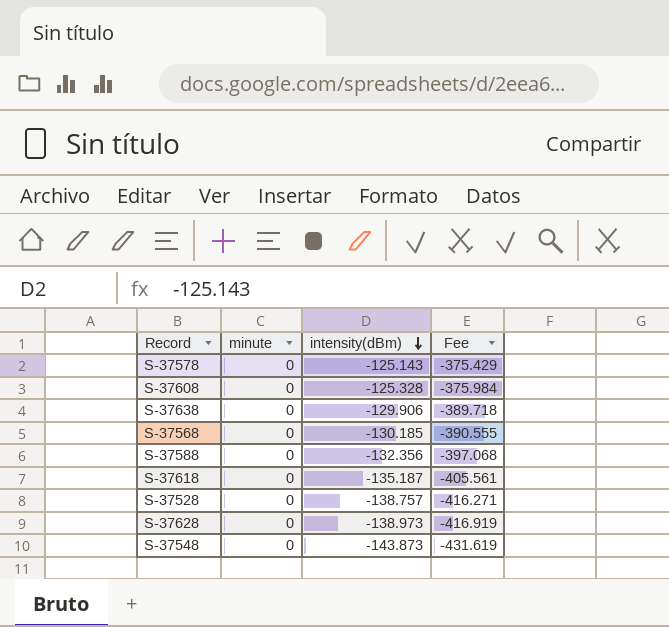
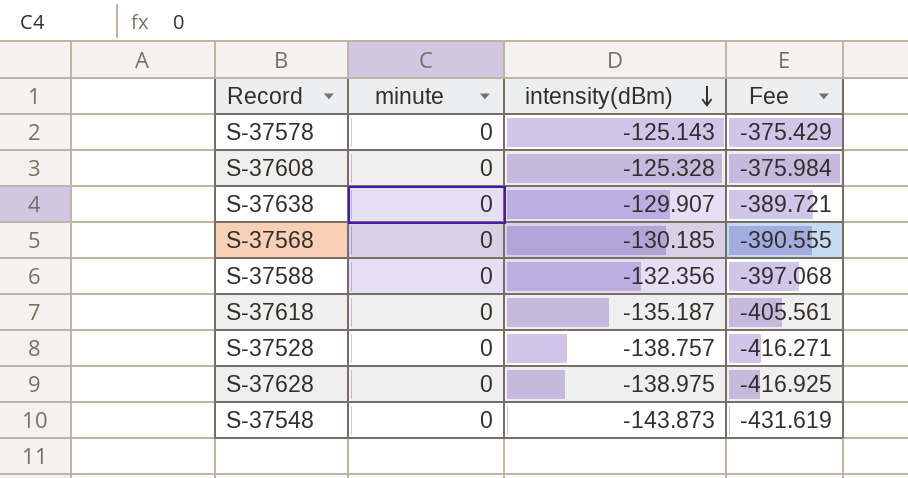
S-37638 | intensity(dBm): -129.906 -> -129.907
S-37638 | Fee: -389.718 -> -389.721
S-37628 | intensity(dBm): -138.973 -> -138.975
S-37628 | Fee: -416.919 -> -416.925

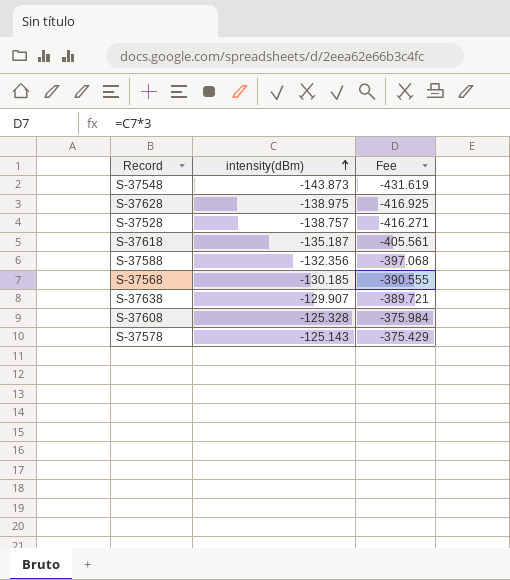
row order: intensity(dBm) descending -> intensity(dBm) ascending
column minute | position: 2 -> none

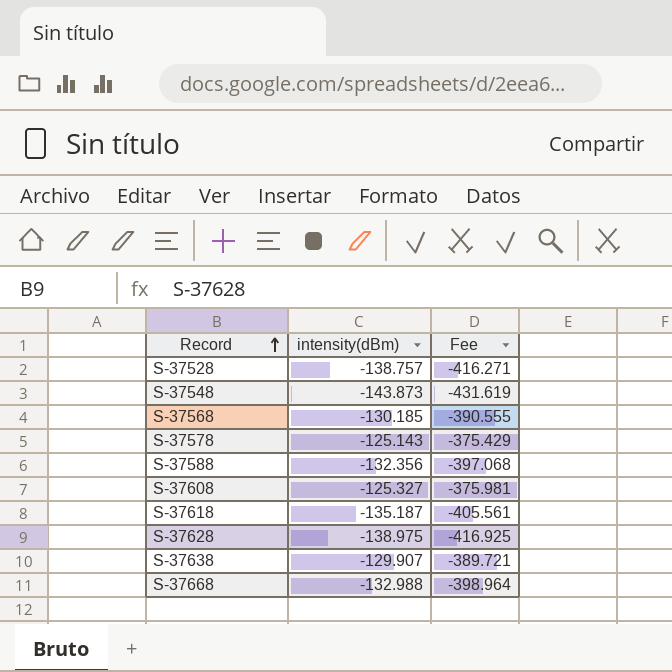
row order: intensity(dBm) ascending -> Record ascending
S-37608 | intensity(dBm): -125.328 -> -125.327
S-37608 | Fee: -375.984 -> -375.981
row S-37668: none -> -132.988 | -398.964

